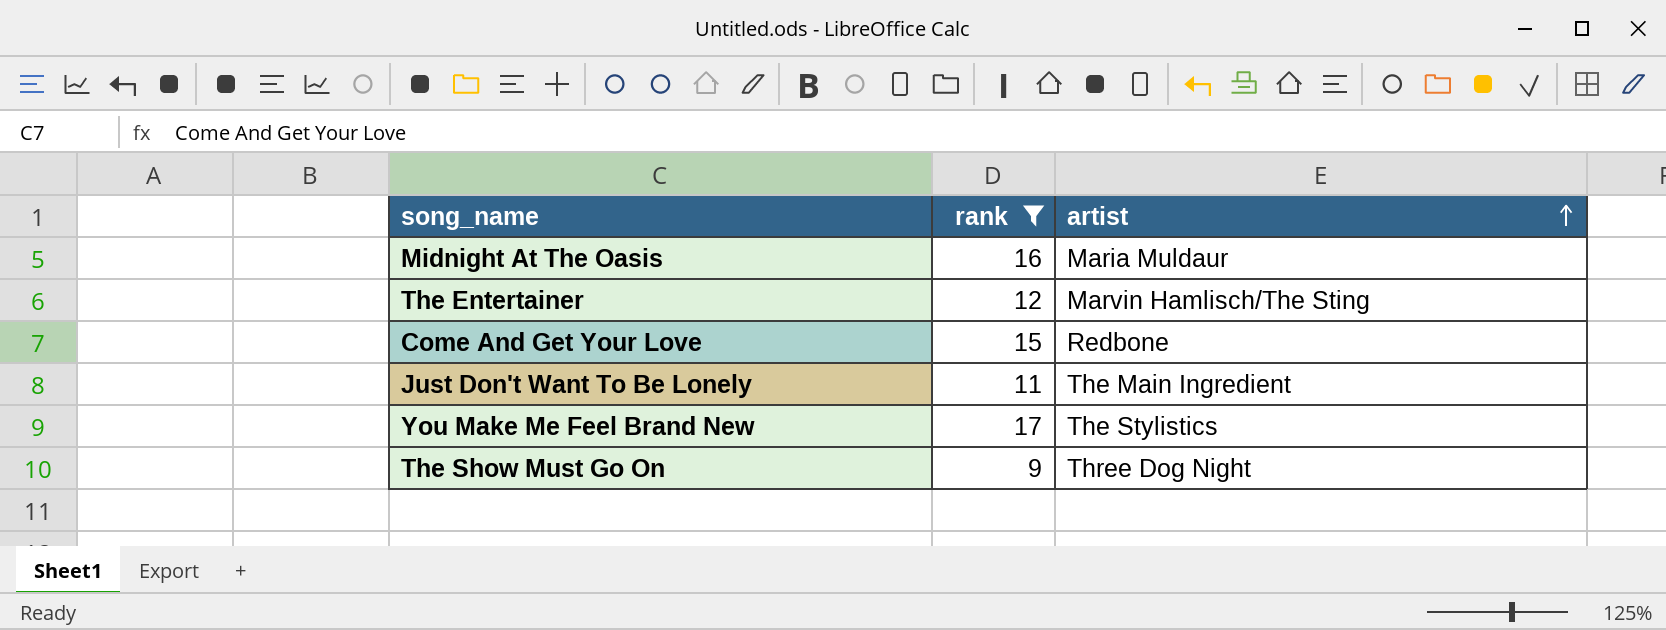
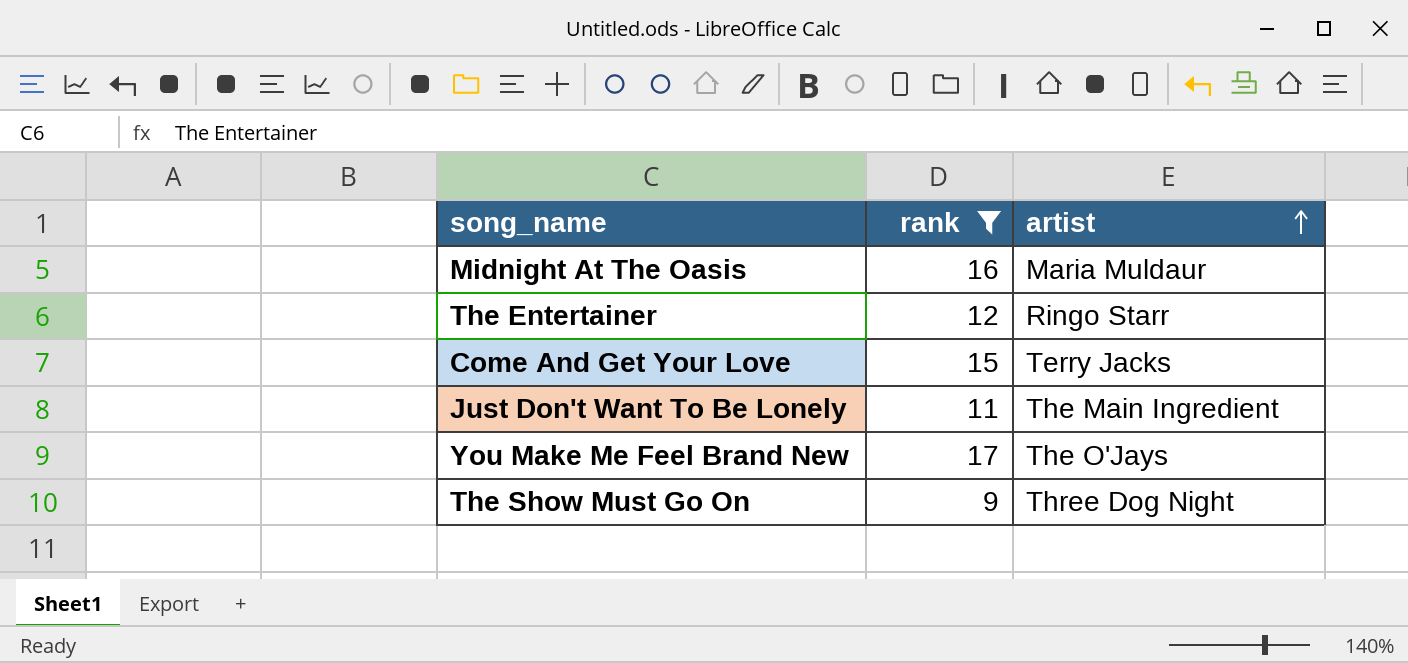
The Entertainer | artist: Marvin Hamlisch/The Sting -> Ringo Starr
Come And Get Your Love | artist: Redbone -> Terry Jacks
You Make Me Feel Brand New | artist: The Stylistics -> The O'Jays

